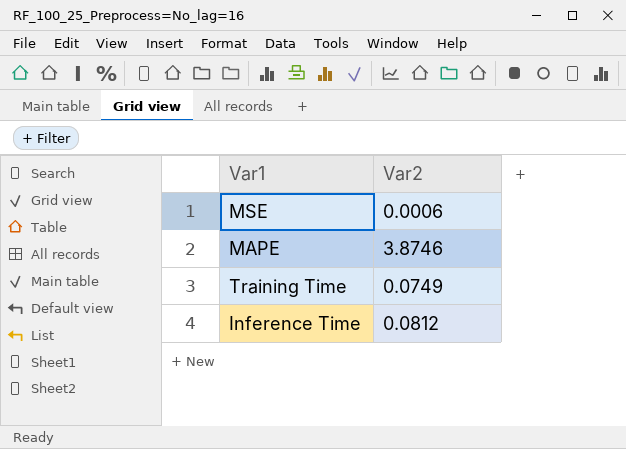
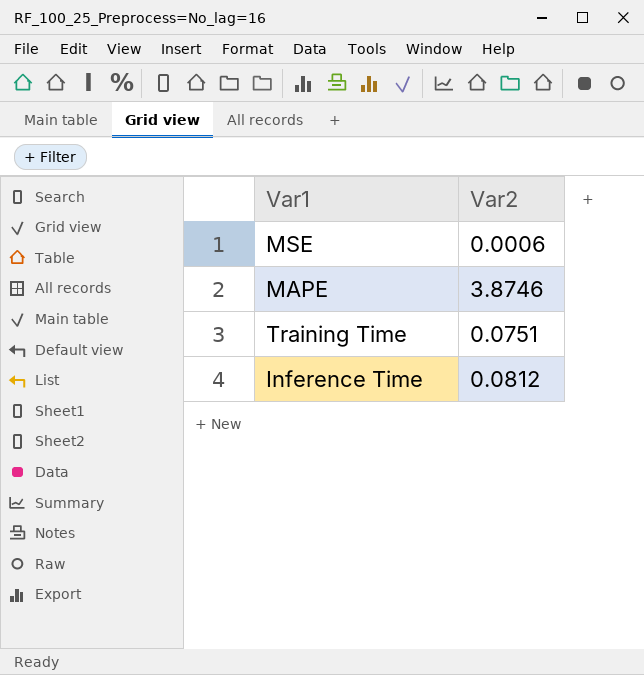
Training Time | Var2: 0.0749 -> 0.0751

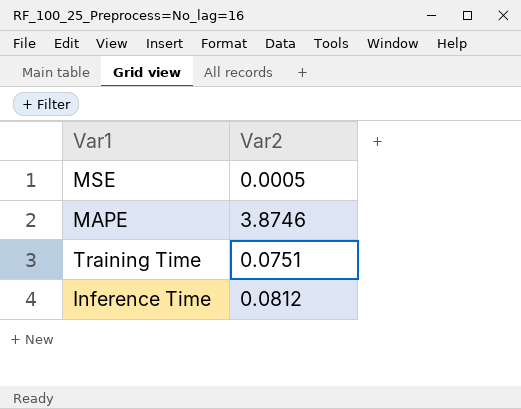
MSE | Var2: 0.0006 -> 0.0005

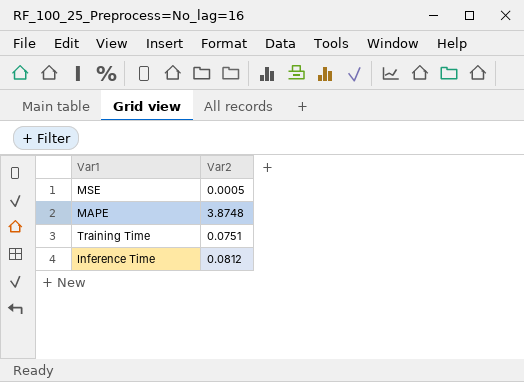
MAPE | Var2: 3.8746 -> 3.8748

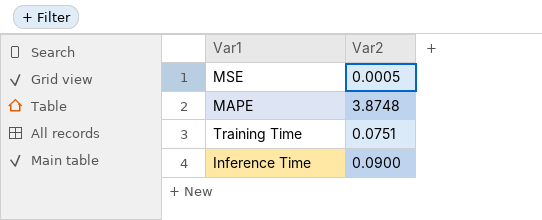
Inference Time | Var2: 0.0812 -> 0.0900

